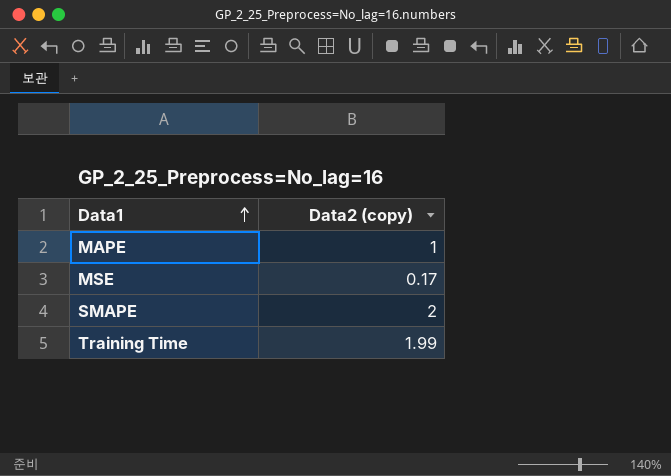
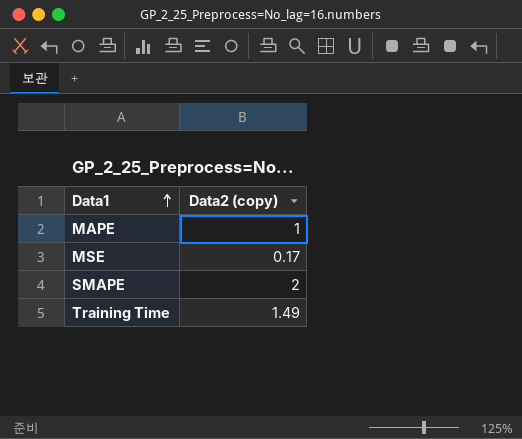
Training Time | Data2 (copy): 1.99 -> 1.49

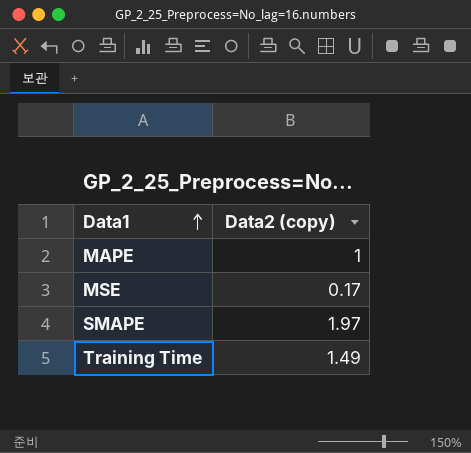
SMAPE | Data2 (copy): 2 -> 1.97

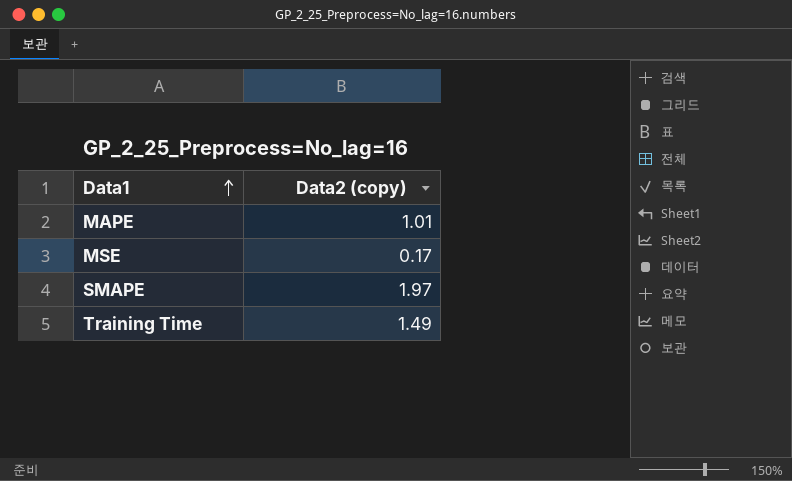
MAPE | Data2 (copy): 1 -> 1.01

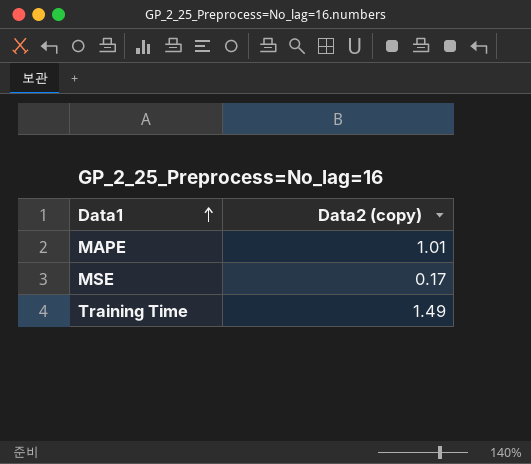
row SMAPE: 1.97 -> none

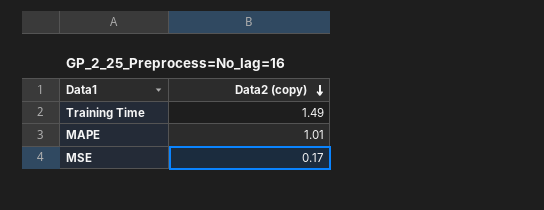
row order: Data1 ascending -> Data2 (copy) descending

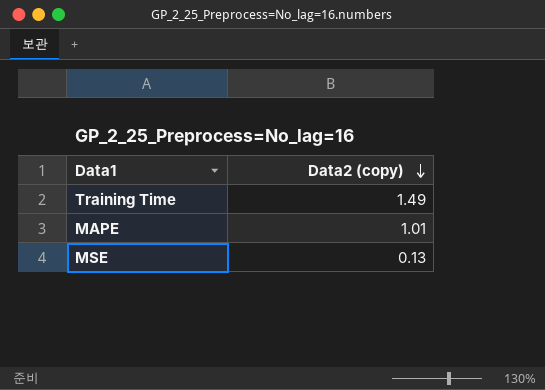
MSE | Data2 (copy): 0.17 -> 0.13

